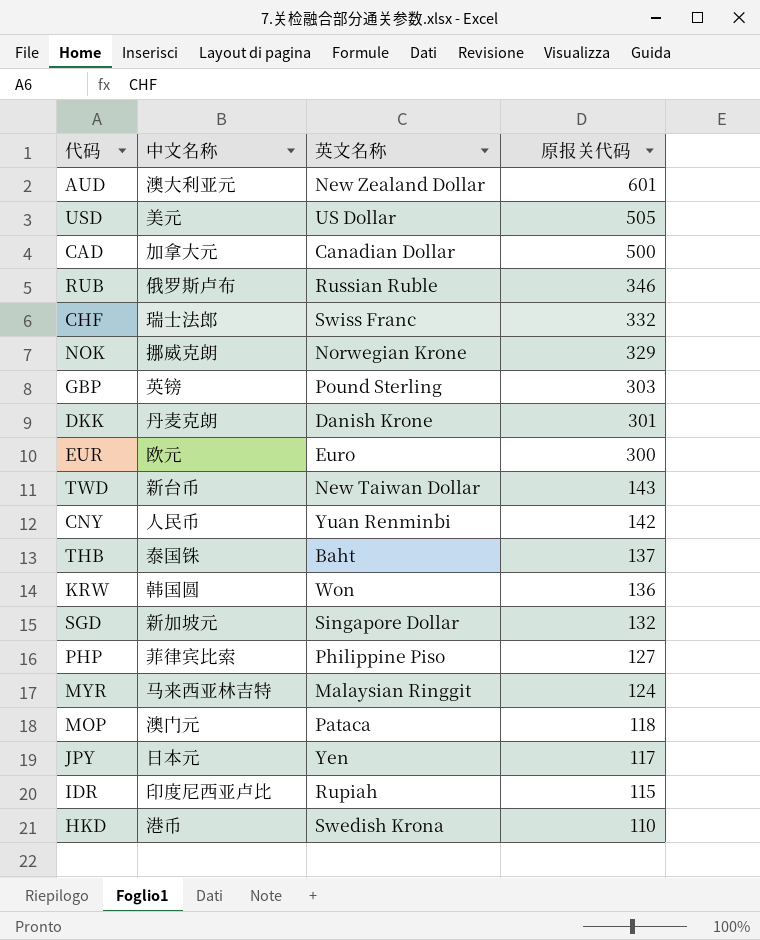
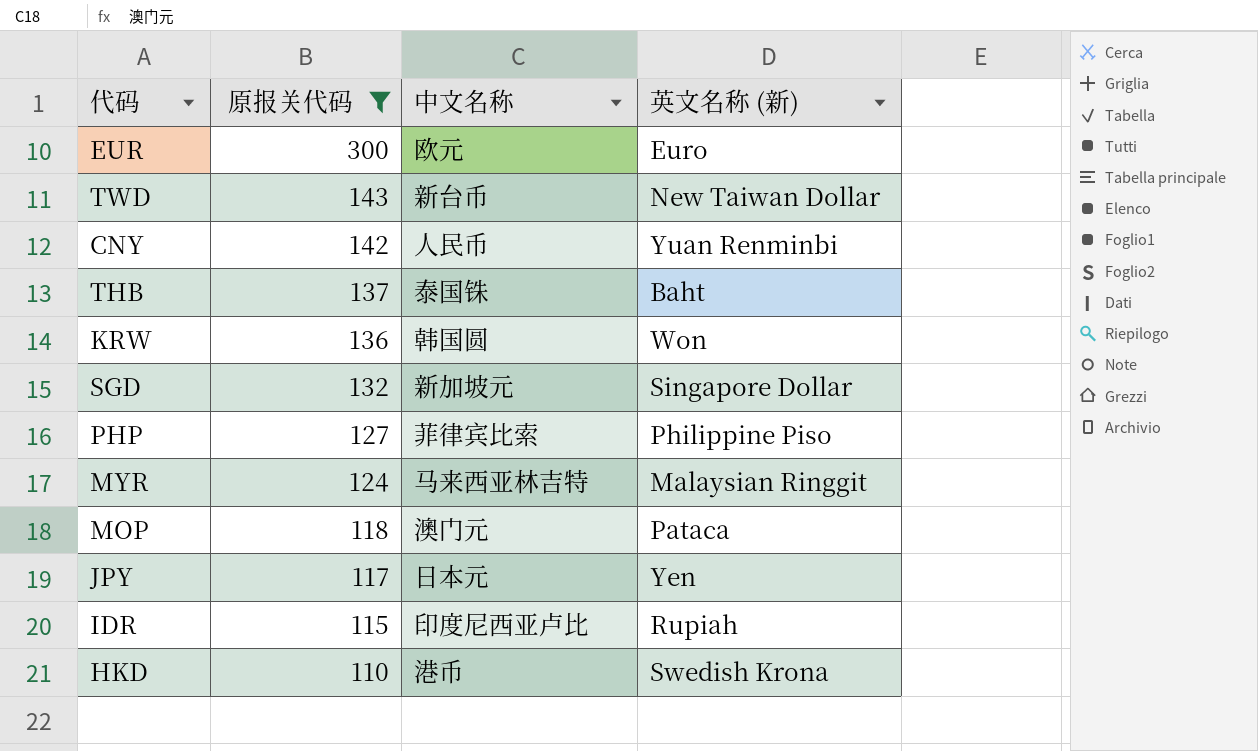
filter: none -> 原报关代码 <= 300
column 原报关代码 | position: 4 -> 2
column name: 英文名称 -> 英文名称 (新)

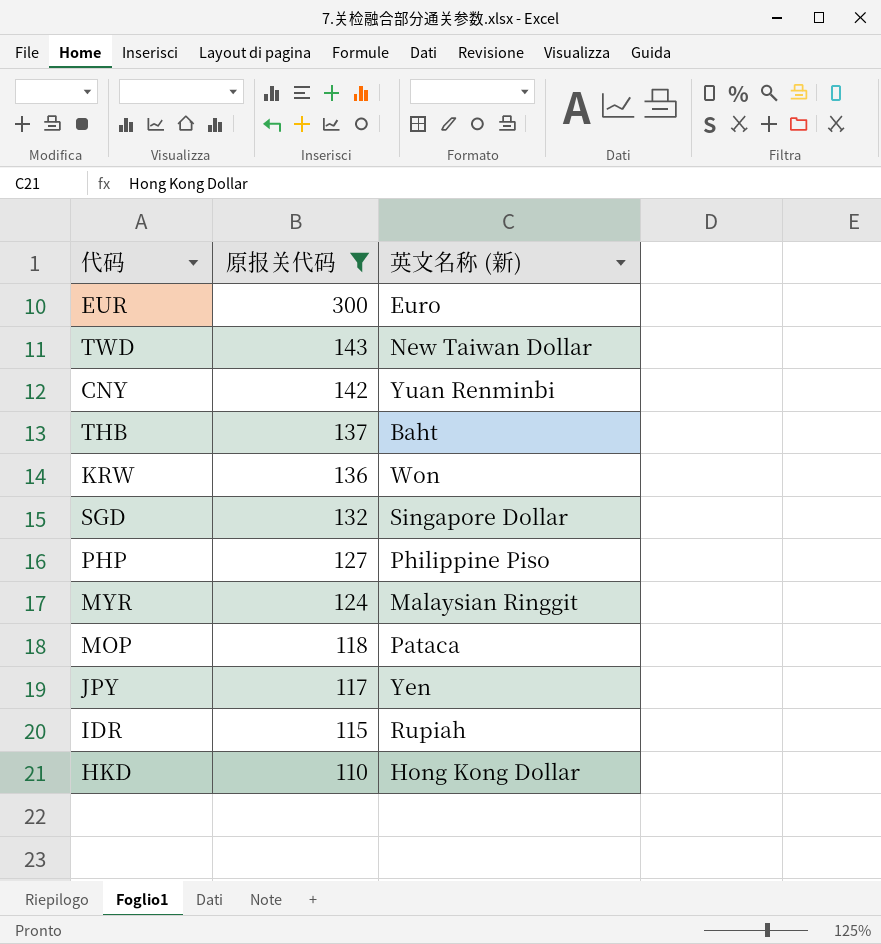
column 中文名称 | position: 3 -> none
HKD | 英文名称 (新): Swedish Krona -> Hong Kong Dollar

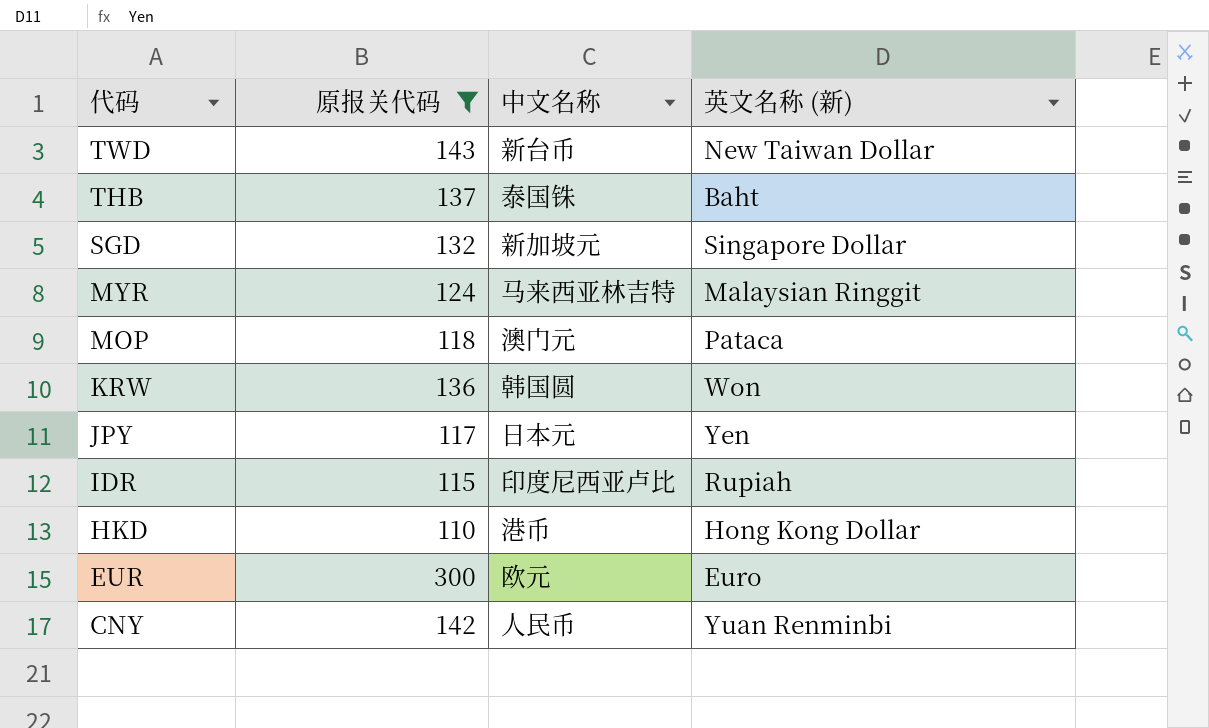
row order: 原报关代码 descending -> 代码 descending
column 中文名称 | position: none -> 3
row PHP: 127 | Philippine Piso -> none

